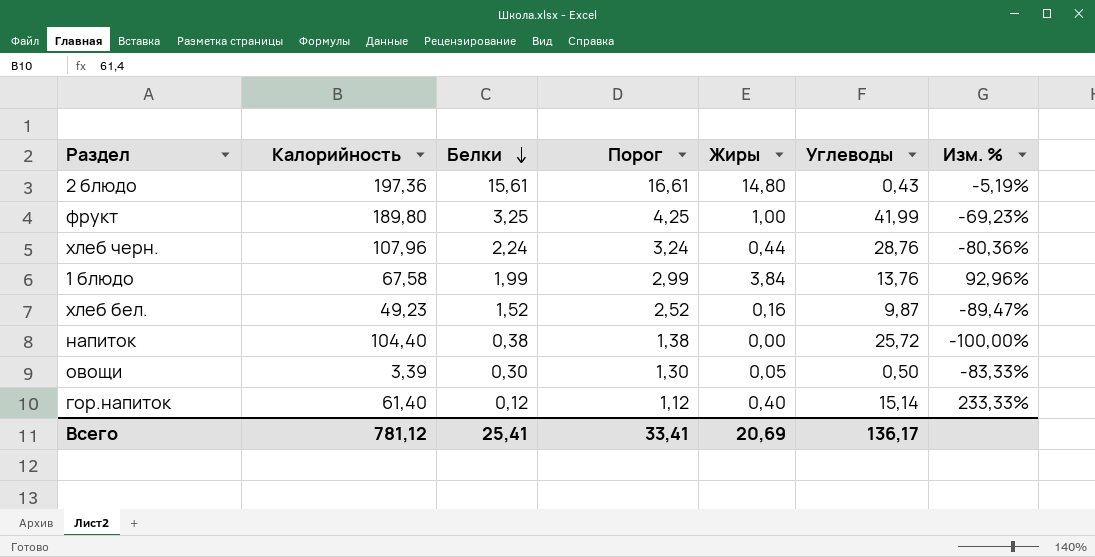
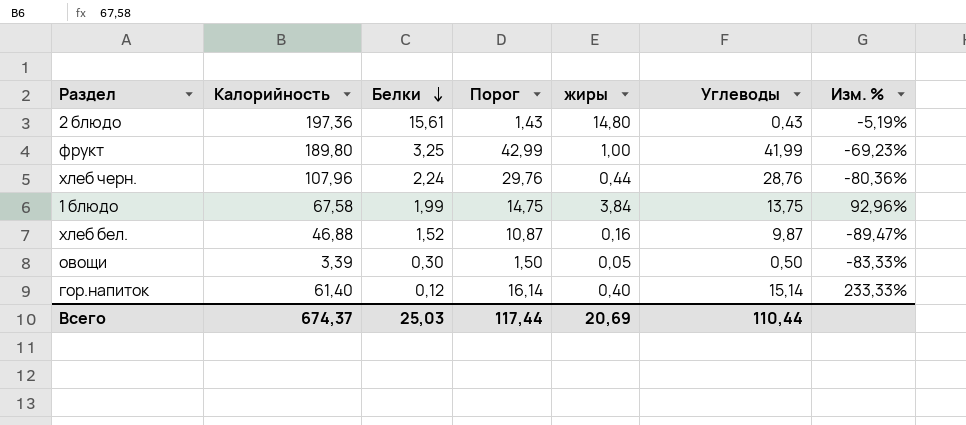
column Порог | formula: [Белки] + 1 -> [Углеводы] + 1
column name: Жиры -> жиры
row напиток: 104,40 | 0,38 | 1,38 | 0,00 | 25,72 | -100,00% -> none
1 блюдо | Углеводы: 13,76 -> 13,75
хлеб бел. | Калорийность: 49,23 -> 46,88
Всего | Калорийность: 781,12 -> 674,37
Всего | Белки: 25,41 -> 25,03
Всего | Порог: 33,41 -> 117,44
Всего | Углеводы: 136,17 -> 110,44

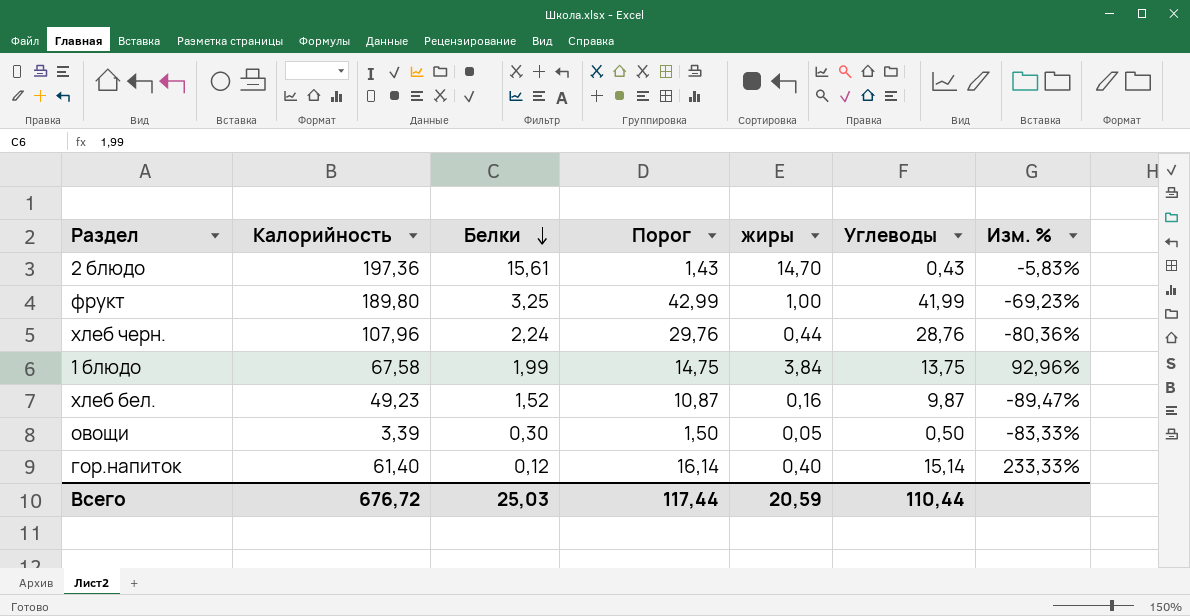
2 блюдо | жиры: 14,80 -> 14,70
2 блюдо | Изм. %: -5,19% -> -5,83%
хлеб бел. | Калорийность: 46,88 -> 49,23
Всего | Калорийность: 674,37 -> 676,72
Всего | жиры: 20,69 -> 20,59

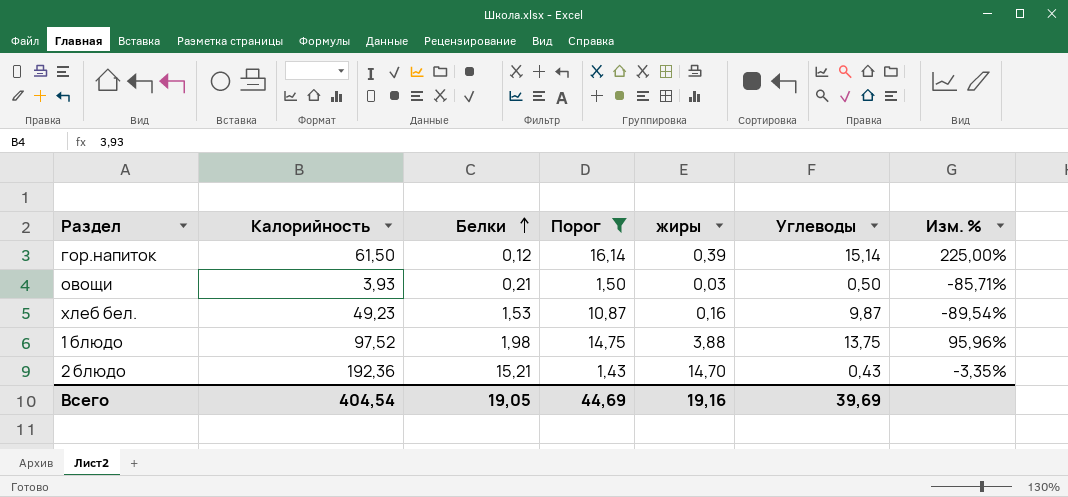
filter: none -> Порог <= 16,14
row order: Белки descending -> Белки ascending
гор.напиток | Калорийность: 61,40 -> 61,50
гор.напиток | жиры: 0,40 -> 0,39
гор.напиток | Изм. %: 233,33% -> 225,00%
овощи | Калорийность: 3,39 -> 3,93
овощи | Белки: 0,30 -> 0,21
овощи | жиры: 0,05 -> 0,03
овощи | Изм. %: -83,33% -> -85,71%
хлеб бел. | Белки: 1,52 -> 1,53
хлеб бел. | Изм. %: -89,47% -> -89,54%
1 блюдо | Калорийность: 67,58 -> 97,52
1 блюдо | Белки: 1,99 -> 1,98
1 блюдо | жиры: 3,84 -> 3,88
1 блюдо | Изм. %: 92,96% -> 95,96%
2 блюдо | Калорийность: 197,36 -> 192,36
2 блюдо | Белки: 15,61 -> 15,21
2 блюдо | Изм. %: -5,83% -> -3,35%
Всего | Калорийность: 676,72 -> 404,54
Всего | Белки: 25,03 -> 19,05
Всего | Порог: 117,44 -> 44,69
Всего | жиры: 20,59 -> 19,16
Всего | Углеводы: 110,44 -> 39,69

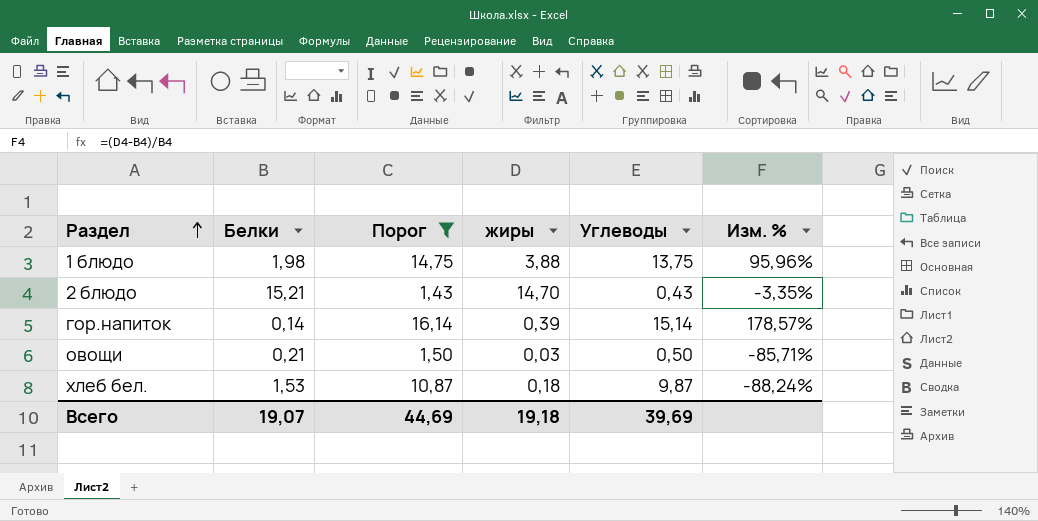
row order: Белки ascending -> Раздел ascending
column Калорийность | position: 2 -> none
гор.напиток | Белки: 0,12 -> 0,14
гор.напиток | Изм. %: 225,00% -> 178,57%
хлеб бел. | жиры: 0,16 -> 0,18
хлеб бел. | Изм. %: -89,54% -> -88,24%
Всего | Белки: 19,05 -> 19,07
Всего | жиры: 19,16 -> 19,18

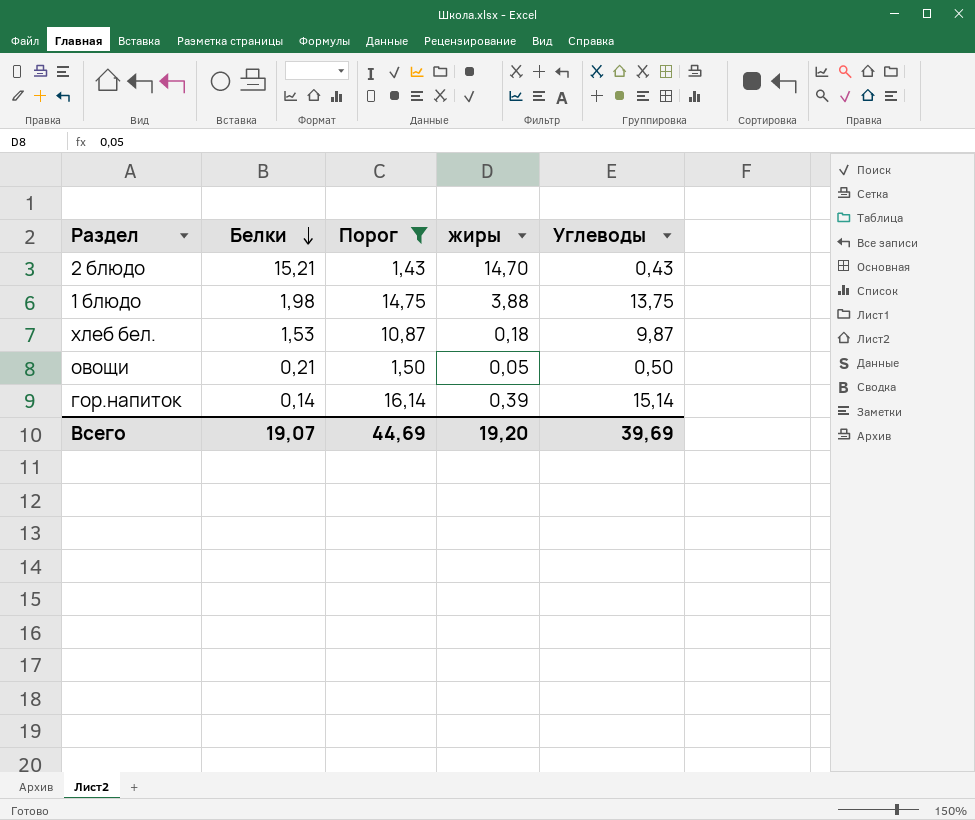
row order: Раздел ascending -> Белки descending
column Изм. % | formula: ([жиры] - [Белки]) / [Белки] -> none
овощи | жиры: 0,03 -> 0,05
Всего | жиры: 19,18 -> 19,20

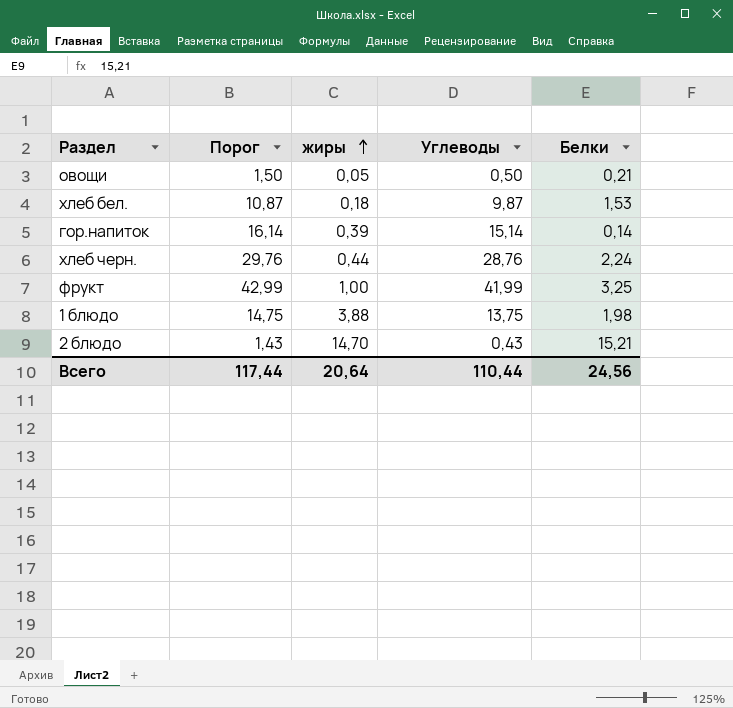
filter: Порог <= 16,14 -> none
row order: Белки descending -> жиры ascending
column Белки | position: 2 -> 5
Всего | Порог: 44,69 -> 117,44
Всего | жиры: 19,20 -> 20,64
Всего | Углеводы: 39,69 -> 110,44
Всего | Белки: 19,07 -> 24,56

